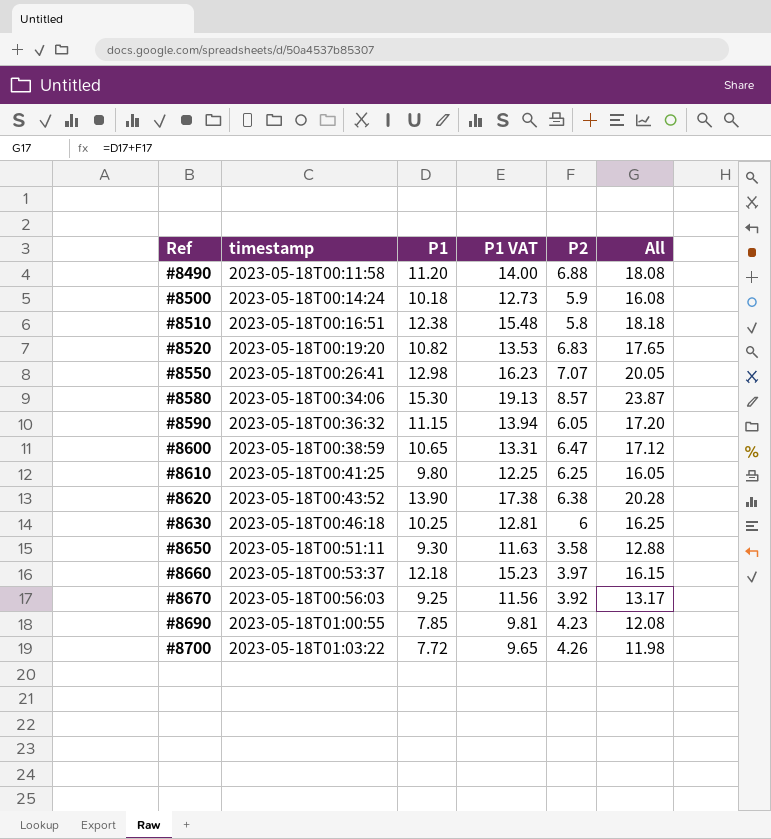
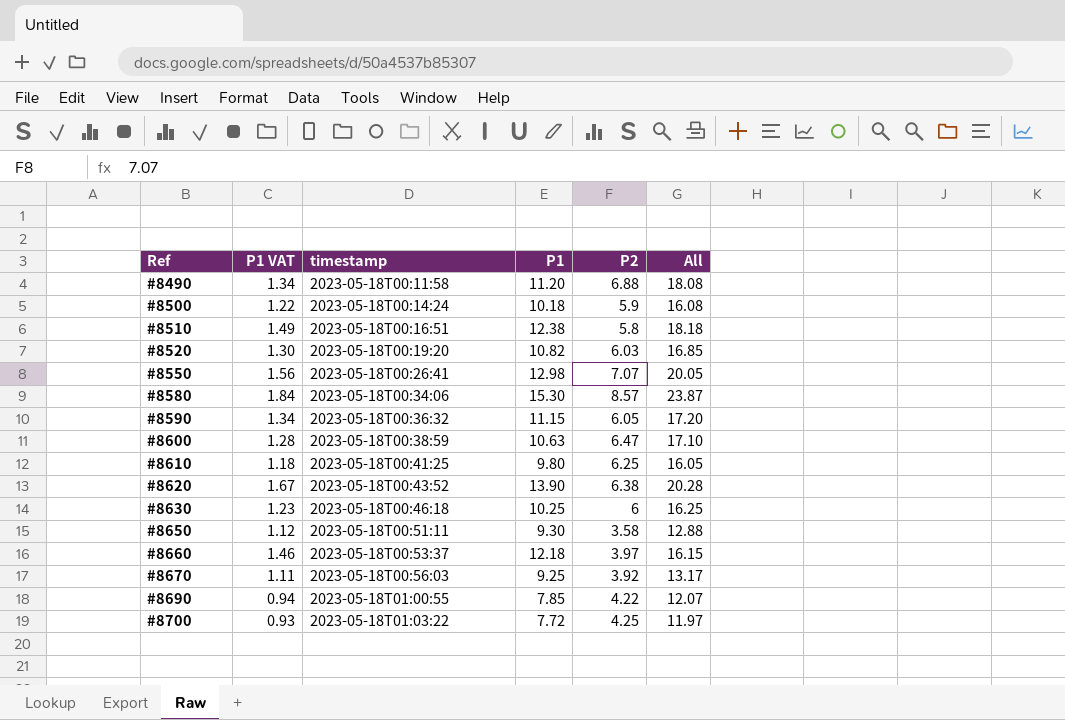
column P1 VAT | formula: [P1] * 1.25 -> [P1] * 0.12
column P1 VAT | position: 4 -> 2
#8520 | P2: 6.83 -> 6.03
#8520 | All: 17.65 -> 16.85
#8600 | P1: 10.65 -> 10.63
#8600 | All: 17.12 -> 17.10
#8690 | P2: 4.23 -> 4.22
#8690 | All: 12.08 -> 12.07
#8700 | P2: 4.26 -> 4.25
#8700 | All: 11.98 -> 11.97

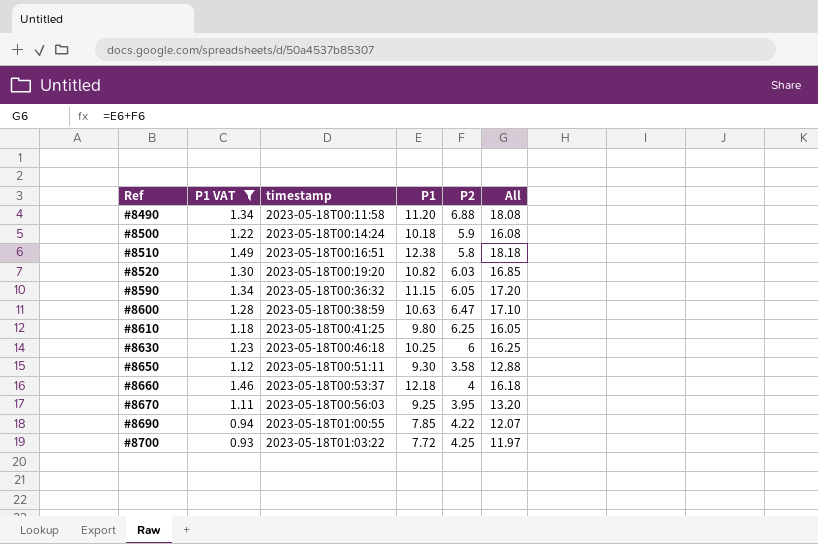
filter: none -> P1 VAT <= 1.49
#8660 | P2: 3.97 -> 4
#8660 | All: 16.15 -> 16.18
#8670 | P2: 3.92 -> 3.95
#8670 | All: 13.17 -> 13.20

